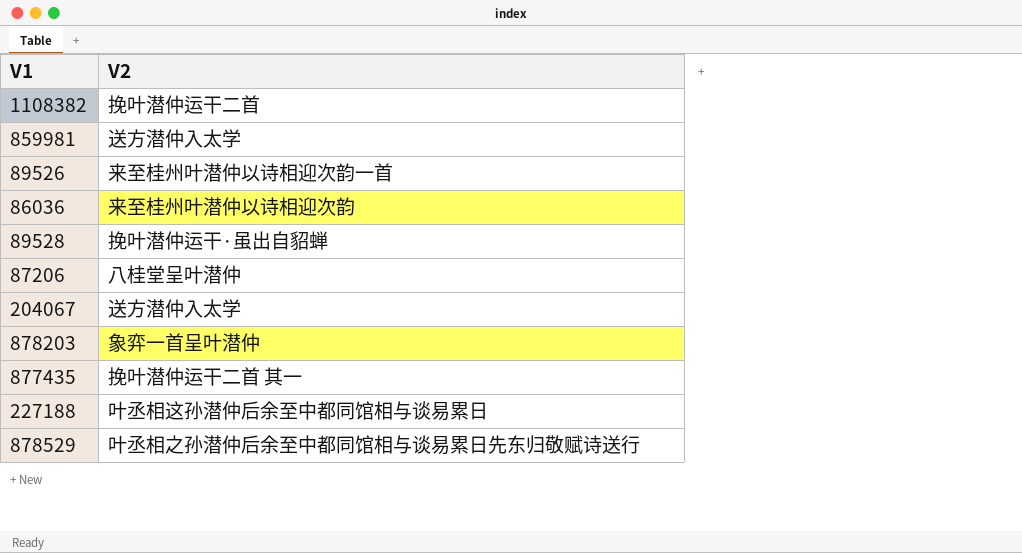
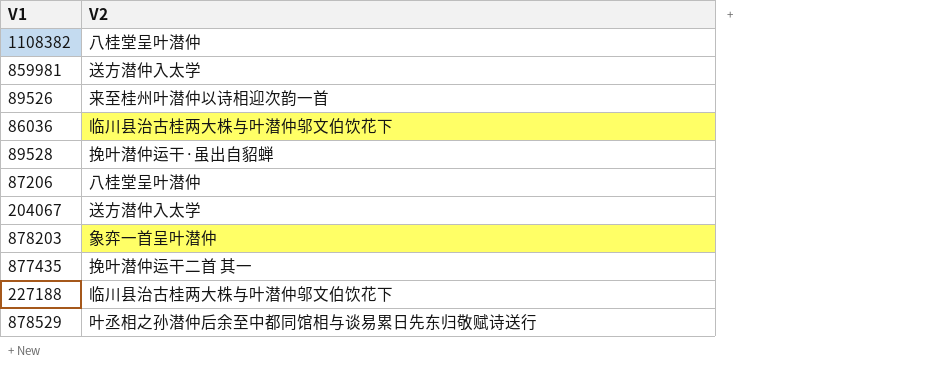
1108382 | V2: 挽叶潜仲运干二首 -> 八桂堂呈叶潜仲
86036 | V2: 来至桂州叶潜仲以诗相迎次韵 -> 临川县治古桂两大株与叶潜仲邬文伯饮花下
227188 | V2: 叶丞相这孙潜仲后余至中都同馆相与谈易累日 -> 临川县治古桂两大株与叶潜仲邬文伯饮花下

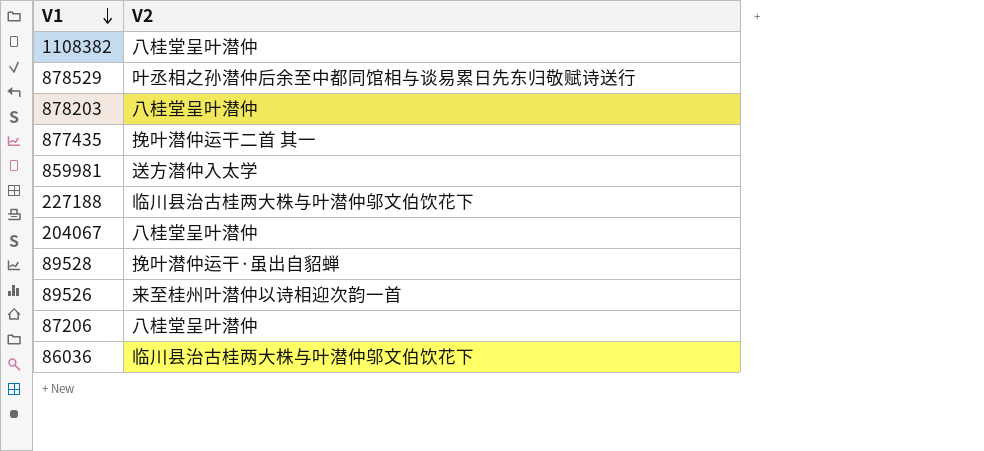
row order: none -> V1 descending
878203 | V2: 象弈一首呈叶潜仲 -> 八桂堂呈叶潜仲
204067 | V2: 送方潜仲入太学 -> 八桂堂呈叶潜仲

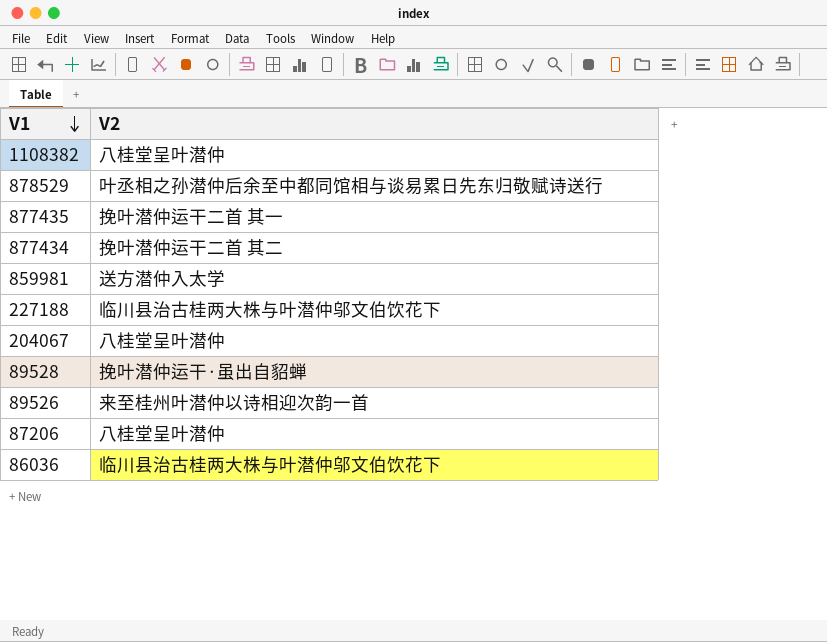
row 878203: 八桂堂呈叶潜仲 -> none
row 877434: none -> 挽叶潜仲运干二首 其二

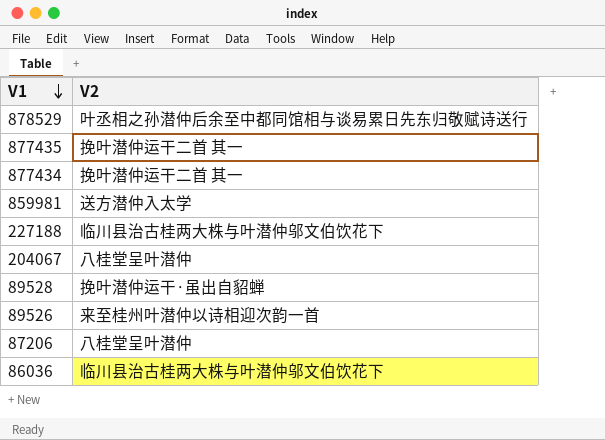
row 1108382: 八桂堂呈叶潜仲 -> none
877434 | V2: 挽叶潜仲运干二首 其二 -> 挽叶潜仲运干二首 其一

